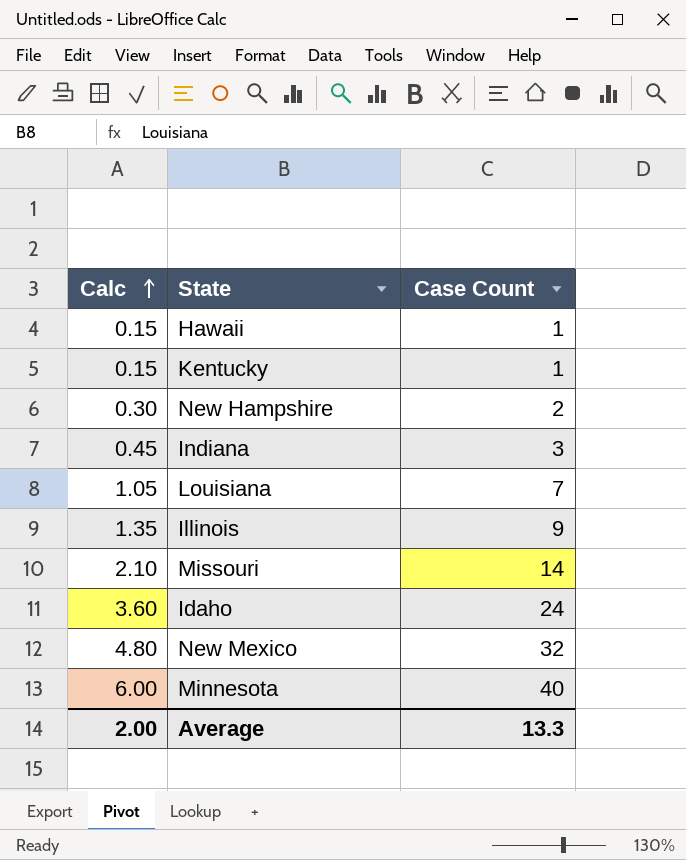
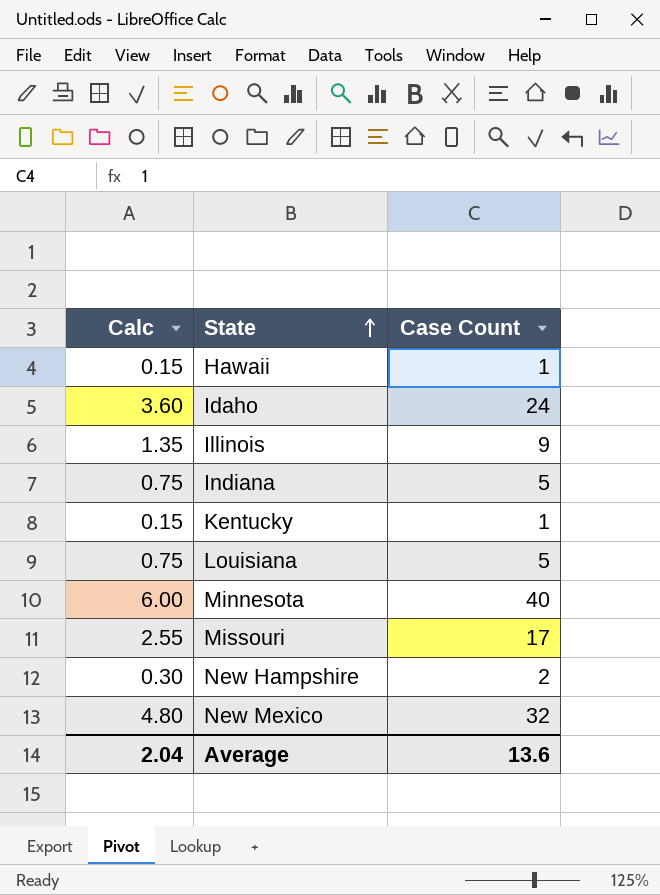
row order: Calc ascending -> State ascending
Indiana | Calc: 0.45 -> 0.75
Indiana | Case Count: 3 -> 5
Louisiana | Calc: 1.05 -> 0.75
Louisiana | Case Count: 7 -> 5
Missouri | Calc: 2.10 -> 2.55
Missouri | Case Count: 14 -> 17
Average | Calc: 2.00 -> 2.04
Average | Case Count: 13.3 -> 13.6

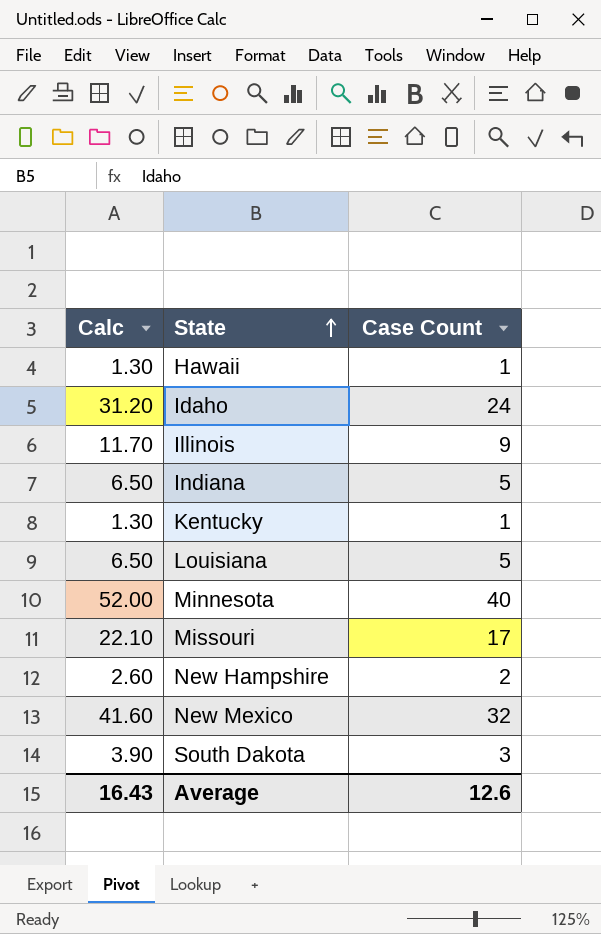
column Calc | formula: [Case Count] * 0.15 -> [Case Count] * 1.3
row South Dakota: none -> 3.90 | 3
Average | Calc: 2.04 -> 16.43
Average | Case Count: 13.6 -> 12.6

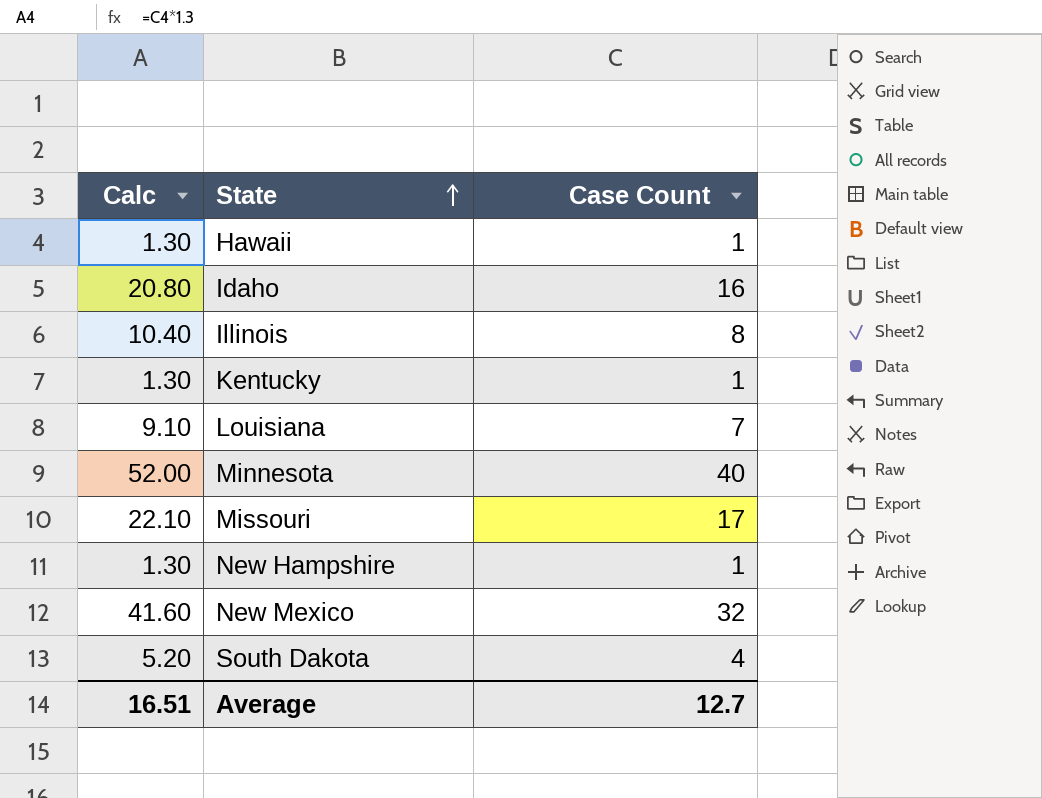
row Indiana: 6.50 | 5 -> none
Idaho | Calc: 31.20 -> 20.80
Idaho | Case Count: 24 -> 16
Illinois | Calc: 11.70 -> 10.40
Illinois | Case Count: 9 -> 8
Louisiana | Calc: 6.50 -> 9.10
Louisiana | Case Count: 5 -> 7
New Hampshire | Calc: 2.60 -> 1.30
New Hampshire | Case Count: 2 -> 1
South Dakota | Calc: 3.90 -> 5.20
South Dakota | Case Count: 3 -> 4
Average | Calc: 16.43 -> 16.51
Average | Case Count: 12.6 -> 12.7

